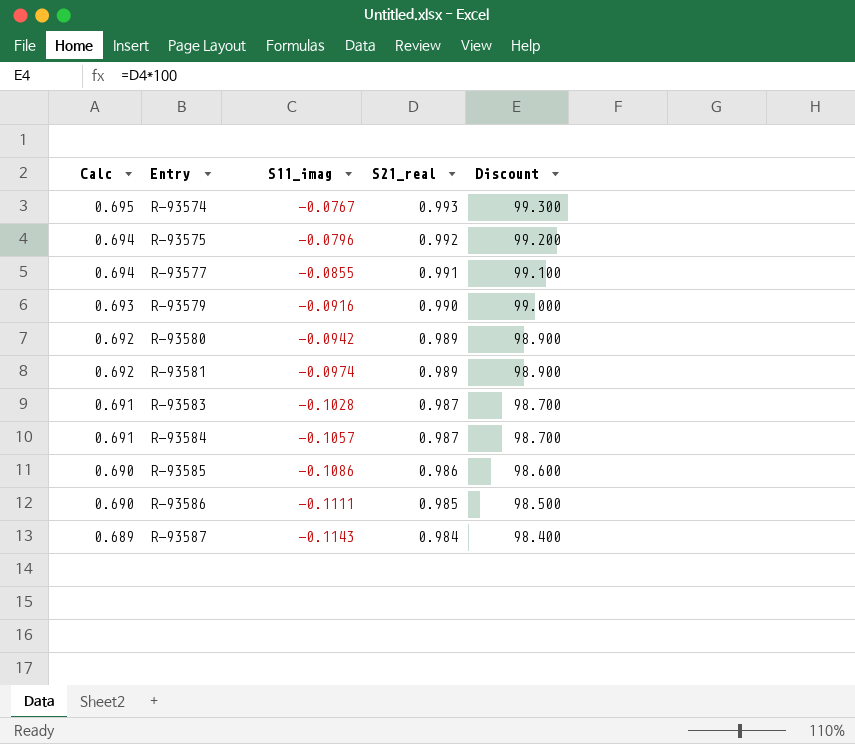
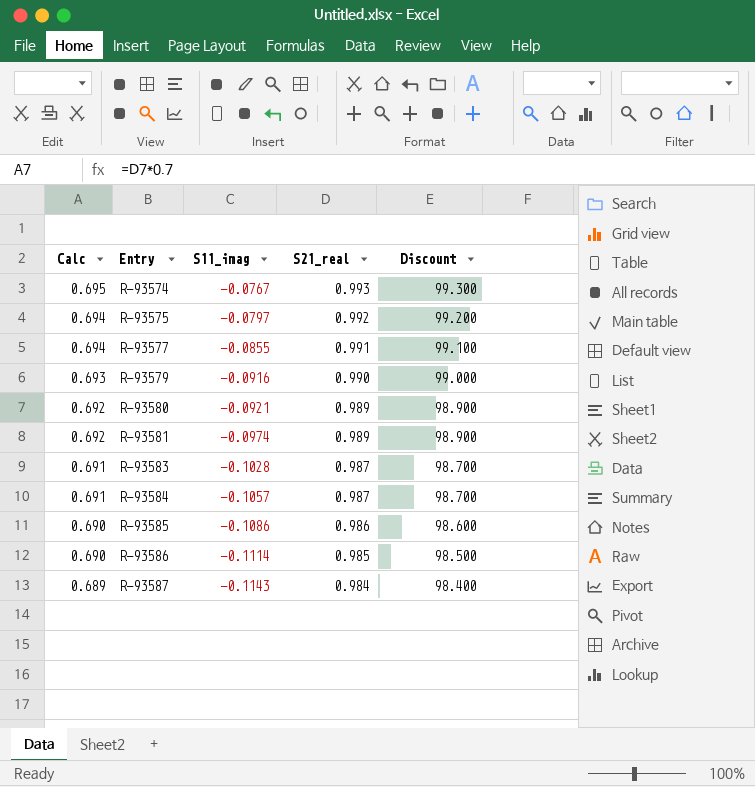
R-93575 | S11_imag: -0.0796 -> -0.0797
R-93580 | S11_imag: -0.0942 -> -0.0921
R-93586 | S11_imag: -0.1111 -> -0.1114

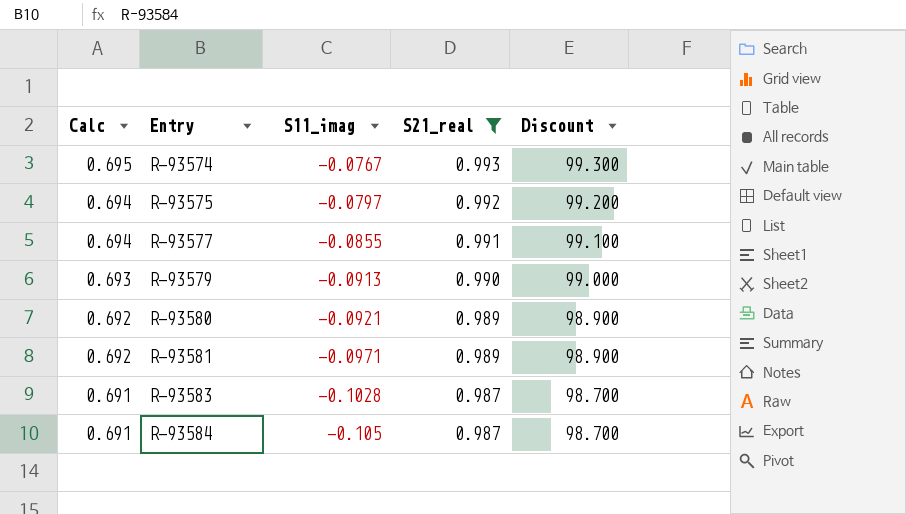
filter: none -> S21_real >= 0.987
R-93579 | S11_imag: -0.0916 -> -0.0913
R-93581 | S11_imag: -0.0974 -> -0.0971
R-93584 | S11_imag: -0.1057 -> -0.105

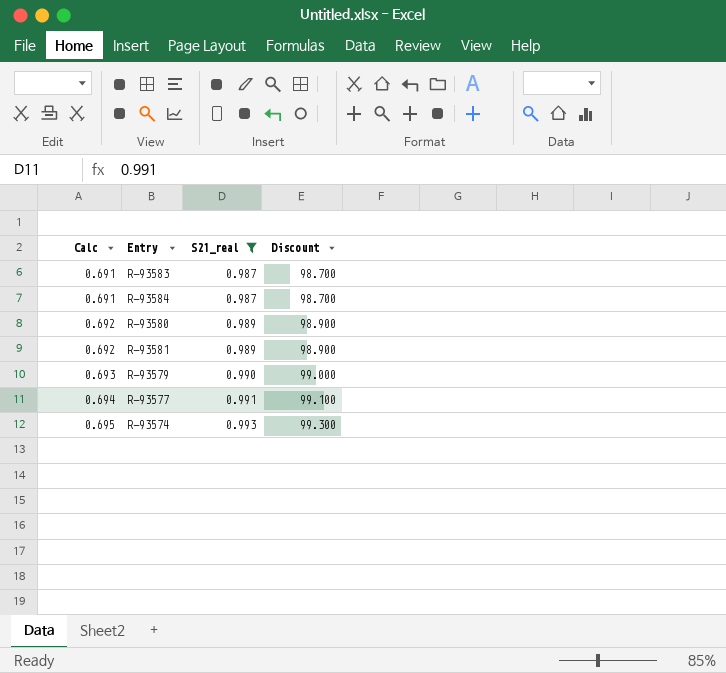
row order: Calc descending -> Calc ascending
column S11_imag | position: 3 -> none
row R-93575: 0.694 | -0.0797 | 0.992 | 99.200 -> none

